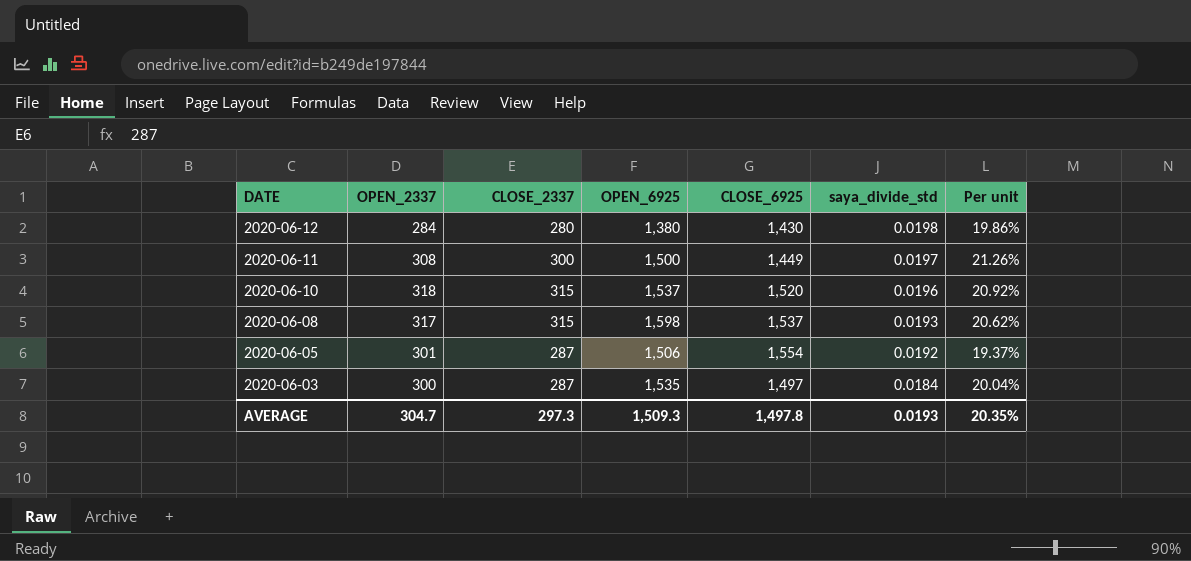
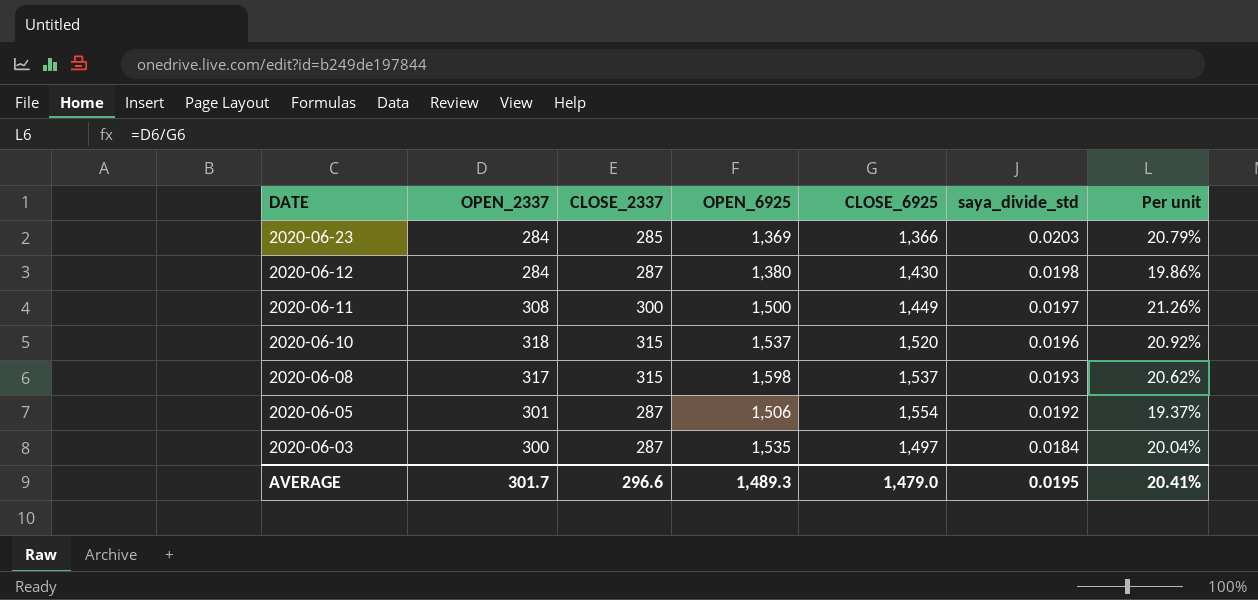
row 2020-06-23: none -> 284 | 285 | 1,369 | 1,366 | 0.0203 | 20.79%
2020-06-12 | CLOSE_2337: 280 -> 287
AVERAGE | OPEN_2337: 304.7 -> 301.7
AVERAGE | CLOSE_2337: 297.3 -> 296.6
AVERAGE | OPEN_6925: 1,509.3 -> 1,489.3
AVERAGE | CLOSE_6925: 1,497.8 -> 1,479.0
AVERAGE | saya_divide_std: 0.0193 -> 0.0195
AVERAGE | Per unit: 20.35% -> 20.41%

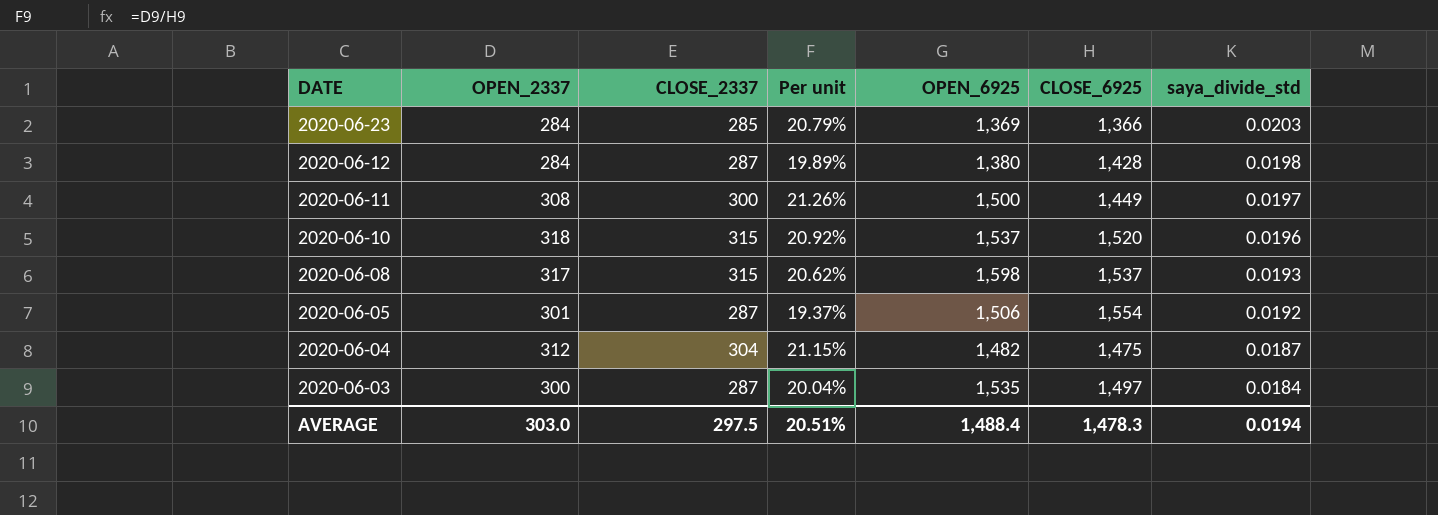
column Per unit | position: 7 -> 4
2020-06-12 | Per unit: 19.86% -> 19.89%
2020-06-12 | CLOSE_6925: 1,430 -> 1,428
row 2020-06-04: none -> 312 | 304 | 21.15% | 1,482 | 1,475 | 0.0187
AVERAGE | OPEN_2337: 301.7 -> 303.0
AVERAGE | CLOSE_2337: 296.6 -> 297.5
AVERAGE | Per unit: 20.41% -> 20.51%
AVERAGE | OPEN_6925: 1,489.3 -> 1,488.4
AVERAGE | CLOSE_6925: 1,479.0 -> 1,478.3
AVERAGE | saya_divide_std: 0.0195 -> 0.0194

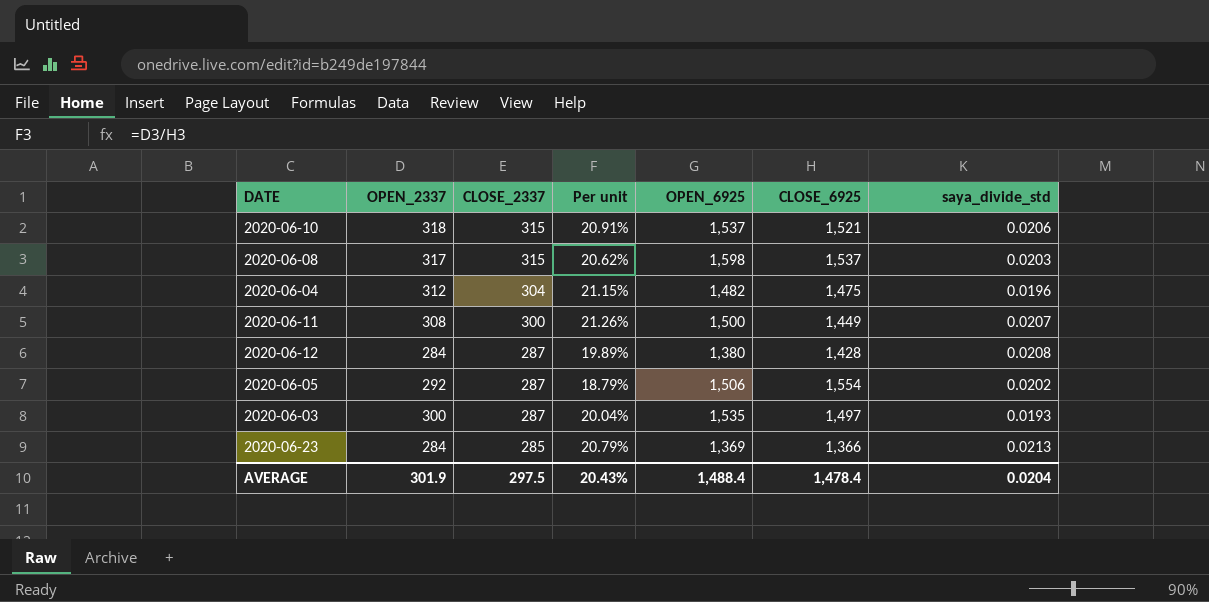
row order: DATE descending -> CLOSE_2337 descending
2020-06-10 | Per unit: 20.92% -> 20.91%
2020-06-10 | CLOSE_6925: 1,520 -> 1,521
2020-06-10 | saya_divide_std: 0.0196 -> 0.0206
2020-06-08 | saya_divide_std: 0.0193 -> 0.0203
2020-06-04 | saya_divide_std: 0.0187 -> 0.0196
2020-06-11 | saya_divide_std: 0.0197 -> 0.0207
2020-06-12 | saya_divide_std: 0.0198 -> 0.0208
2020-06-05 | OPEN_2337: 301 -> 292
2020-06-05 | Per unit: 19.37% -> 18.79%
2020-06-05 | saya_divide_std: 0.0192 -> 0.0202
2020-06-03 | saya_divide_std: 0.0184 -> 0.0193
2020-06-23 | saya_divide_std: 0.0203 -> 0.0213
AVERAGE | OPEN_2337: 303.0 -> 301.9
AVERAGE | Per unit: 20.51% -> 20.43%
AVERAGE | CLOSE_6925: 1,478.3 -> 1,478.4
AVERAGE | saya_divide_std: 0.0194 -> 0.0204

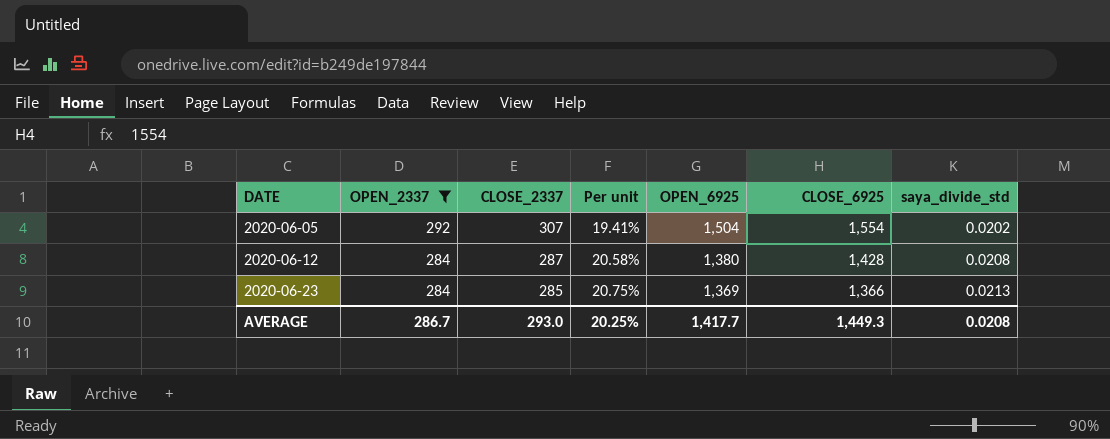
filter: none -> OPEN_2337 <= 292
row order: CLOSE_2337 descending -> DATE ascending
column Per unit | formula: [OPEN_2337] / [CLOSE_6925] -> [OPEN_2337] / [OPEN_6925]
2020-06-05 | CLOSE_2337: 287 -> 307
2020-06-05 | OPEN_6925: 1,506 -> 1,504
AVERAGE | OPEN_2337: 301.9 -> 286.7
AVERAGE | CLOSE_2337: 297.5 -> 293.0
AVERAGE | Per unit: 20.43% -> 20.25%
AVERAGE | OPEN_6925: 1,488.4 -> 1,417.7
AVERAGE | CLOSE_6925: 1,478.4 -> 1,449.3
AVERAGE | saya_divide_std: 0.0204 -> 0.0208

